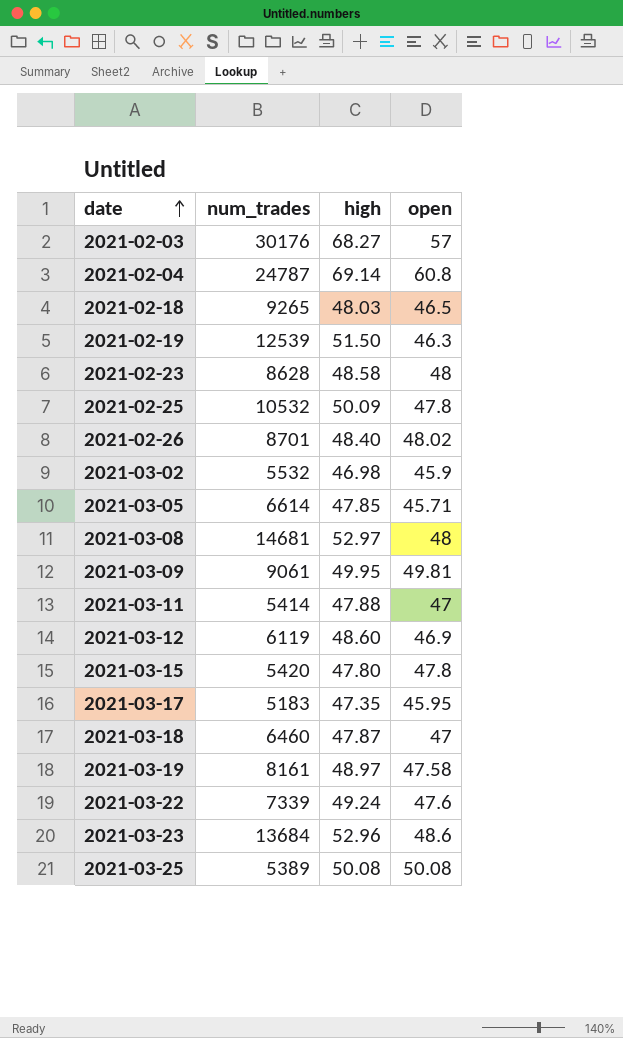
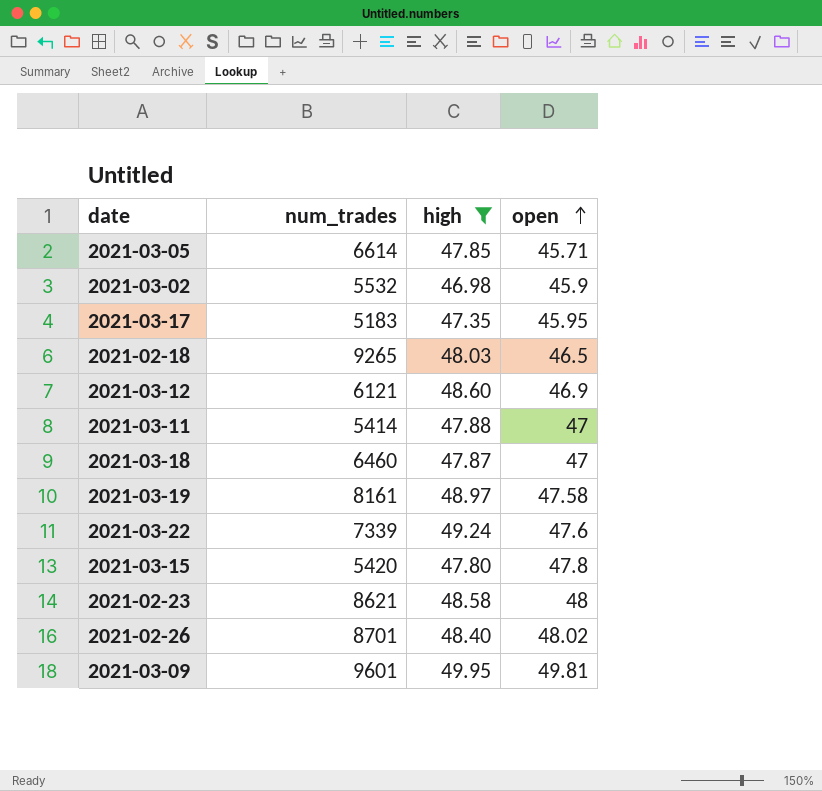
filter: none -> high <= 49.95
row order: date ascending -> open ascending
2021-03-12 | num_trades: 6119 -> 6121
2021-02-23 | num_trades: 8628 -> 8621
2021-03-09 | num_trades: 9061 -> 9601

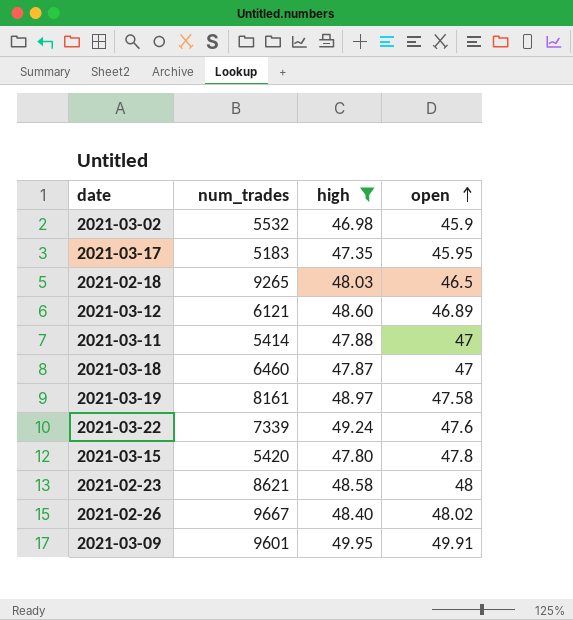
row 2021-03-05: 6614 | 47.85 | 45.71 -> none
2021-03-12 | open: 46.9 -> 46.89
2021-02-26 | num_trades: 8701 -> 9667
2021-03-09 | open: 49.81 -> 49.91

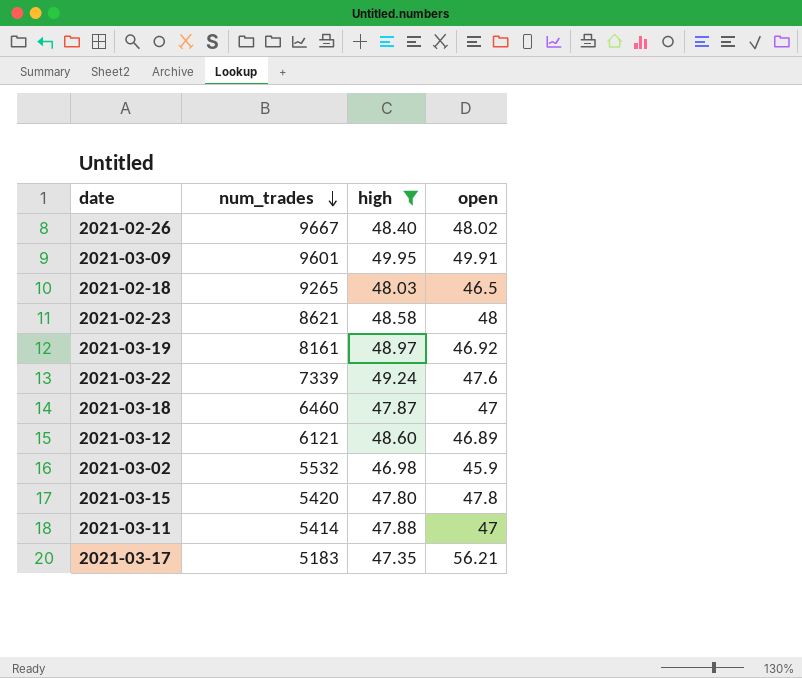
row order: open ascending -> num_trades descending
2021-03-19 | open: 47.58 -> 46.92
2021-03-17 | open: 45.95 -> 56.21

